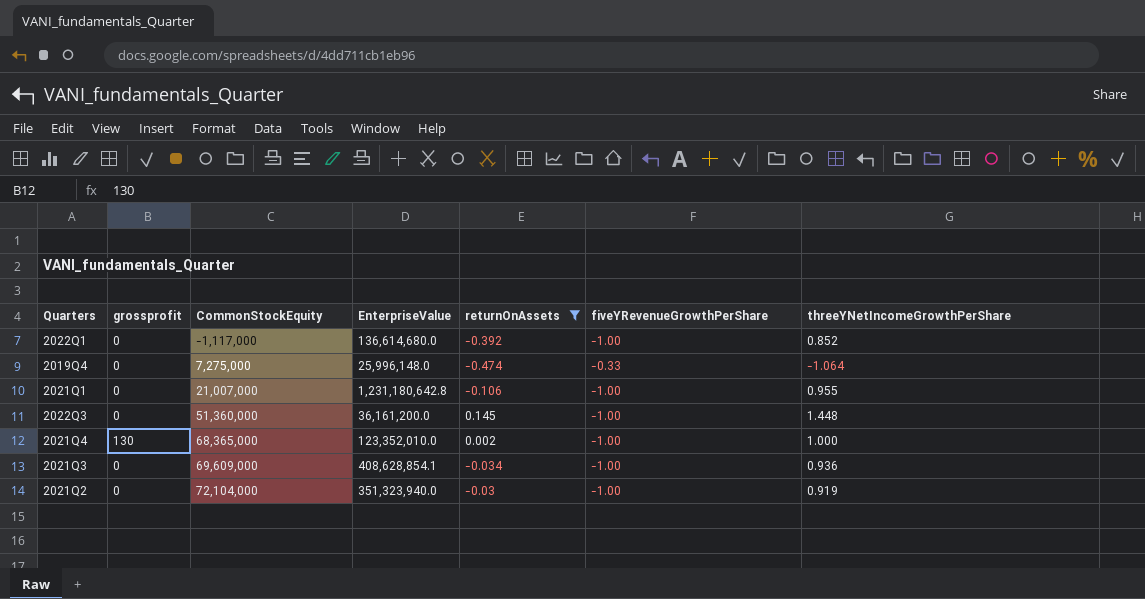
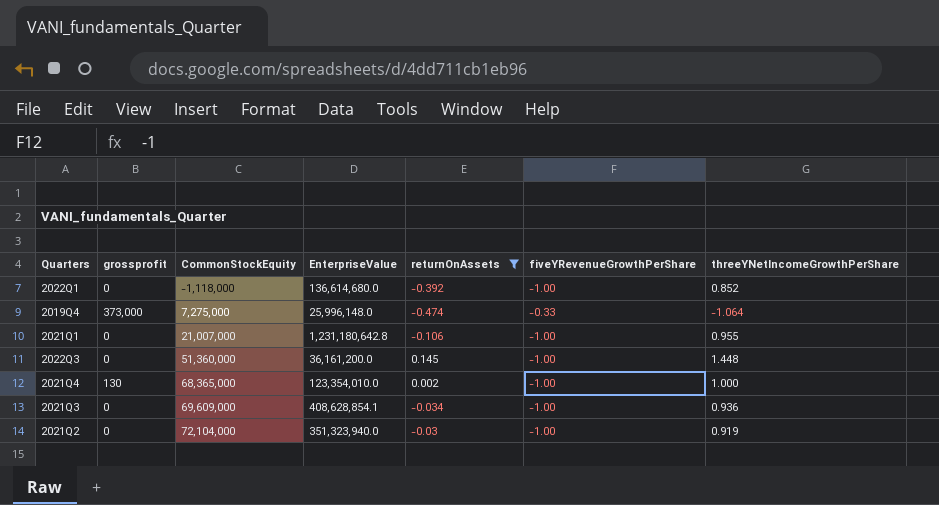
2022Q1 | CommonStockEquity: -1,117,000 -> -1,118,000
2019Q4 | grossprofit: 0 -> 373,000
2021Q4 | EnterpriseValue: 123,352,010.0 -> 123,354,010.0

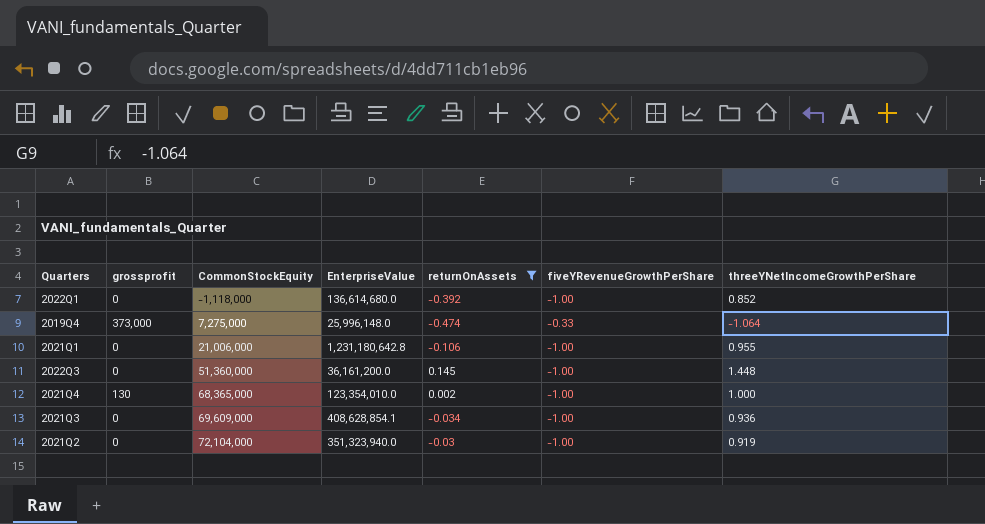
2021Q1 | CommonStockEquity: 21,007,000 -> 21,006,000

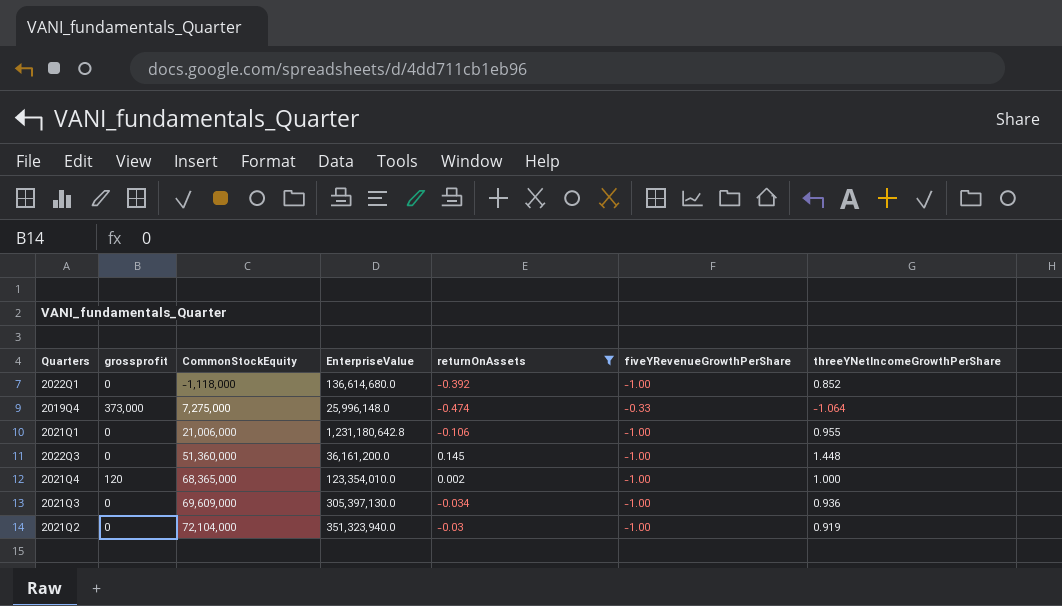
2021Q4 | grossprofit: 130 -> 120
2021Q3 | EnterpriseValue: 408,628,854.1 -> 305,397,130.0

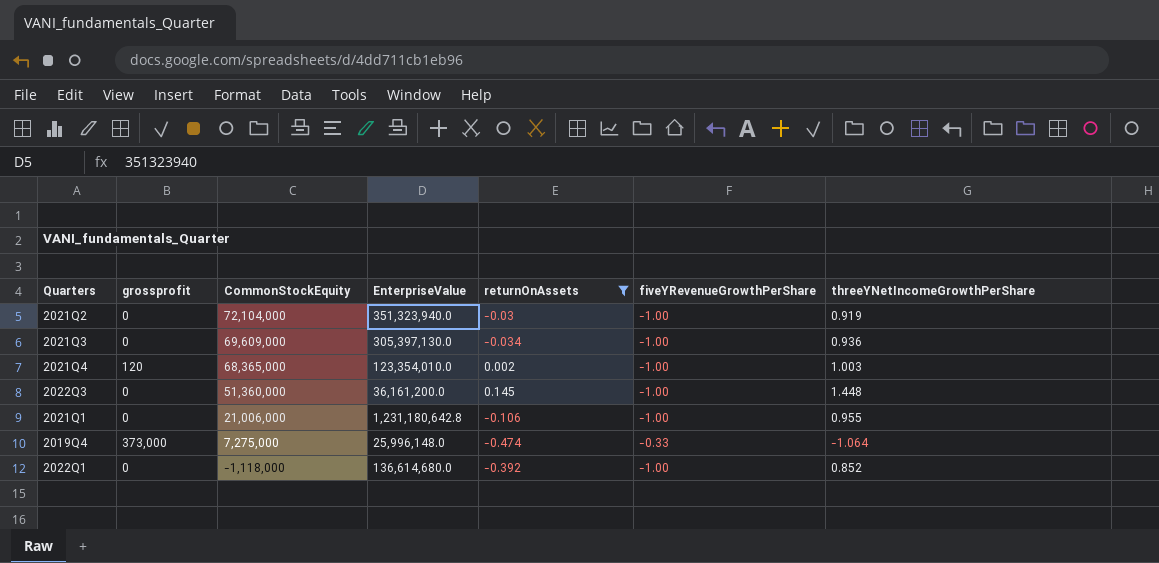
row order: CommonStockEquity ascending -> CommonStockEquity descending
2021Q4 | threeYNetIncomeGrowthPerShare: 1.000 -> 1.003

